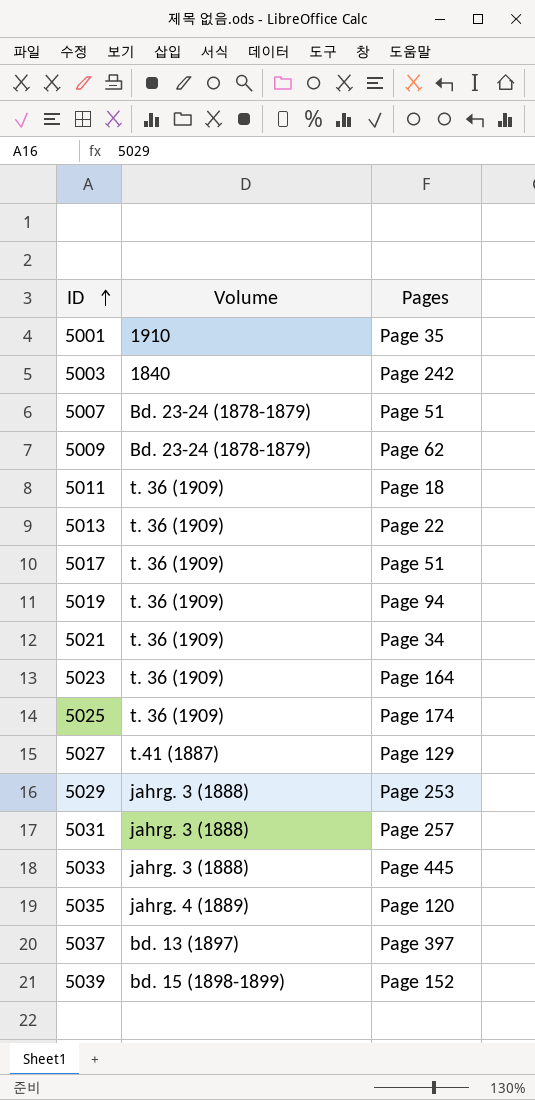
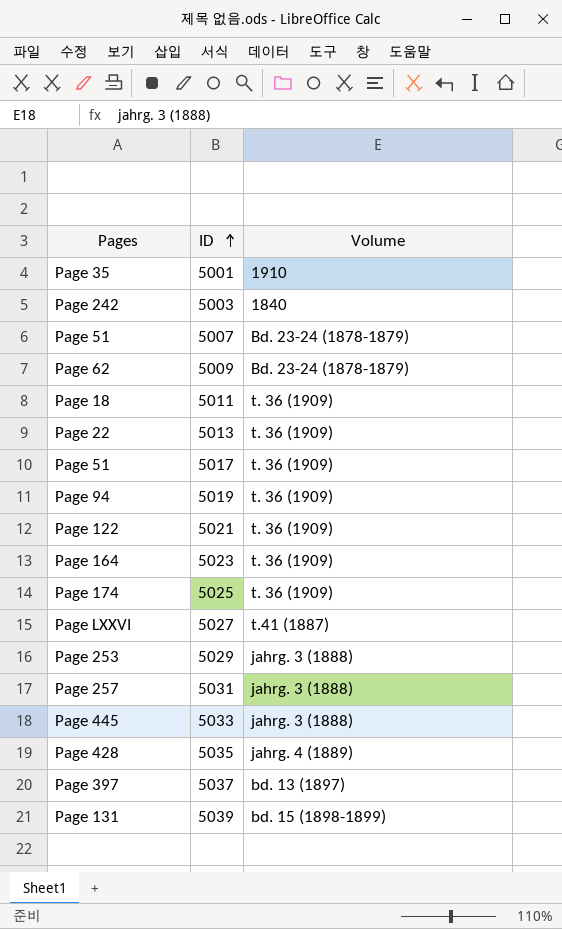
column Pages | position: 3 -> 1
5021 | Pages: Page 34 -> Page 122
5027 | Pages: Page 129 -> Page LXXVI
5035 | Pages: Page 120 -> Page 428
5039 | Pages: Page 152 -> Page 131

